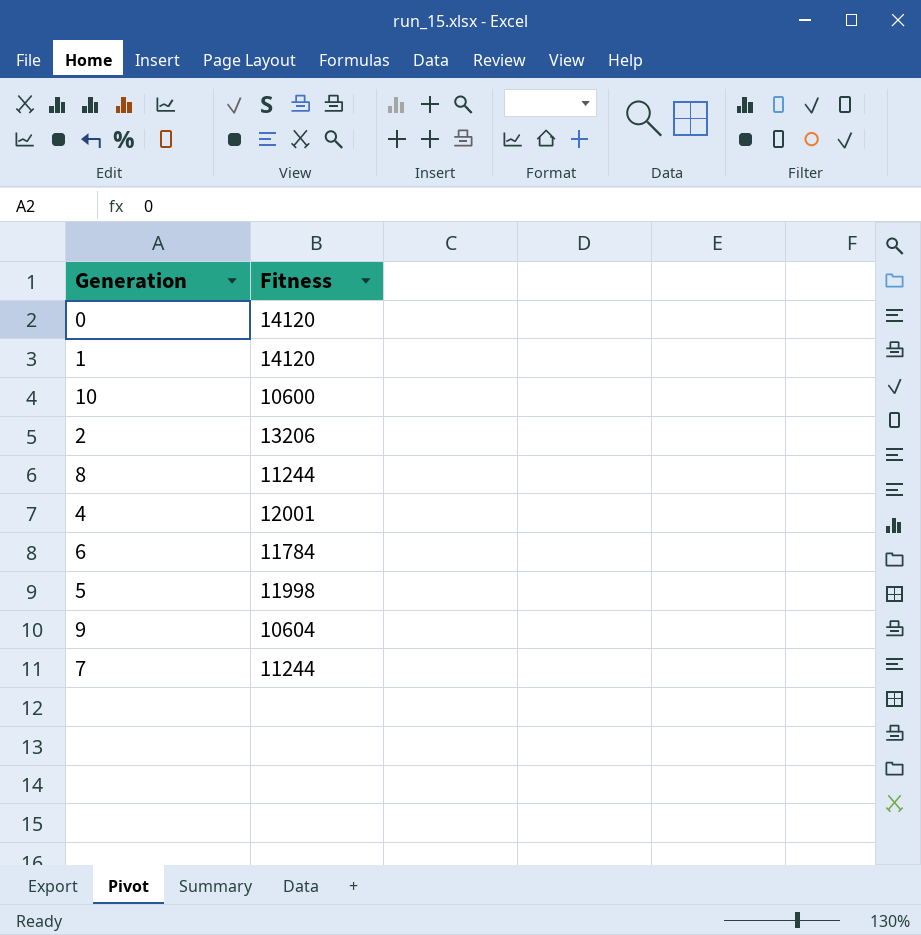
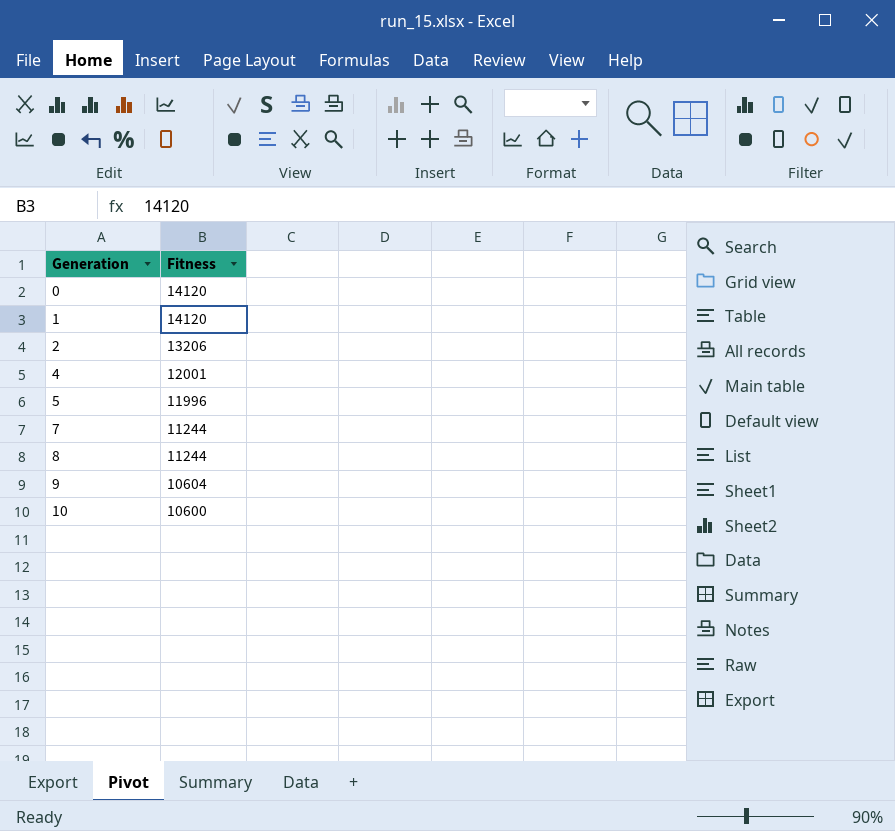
row order: none -> Generation ascending
row 6: 11784 -> none
5 | Fitness: 11998 -> 11996

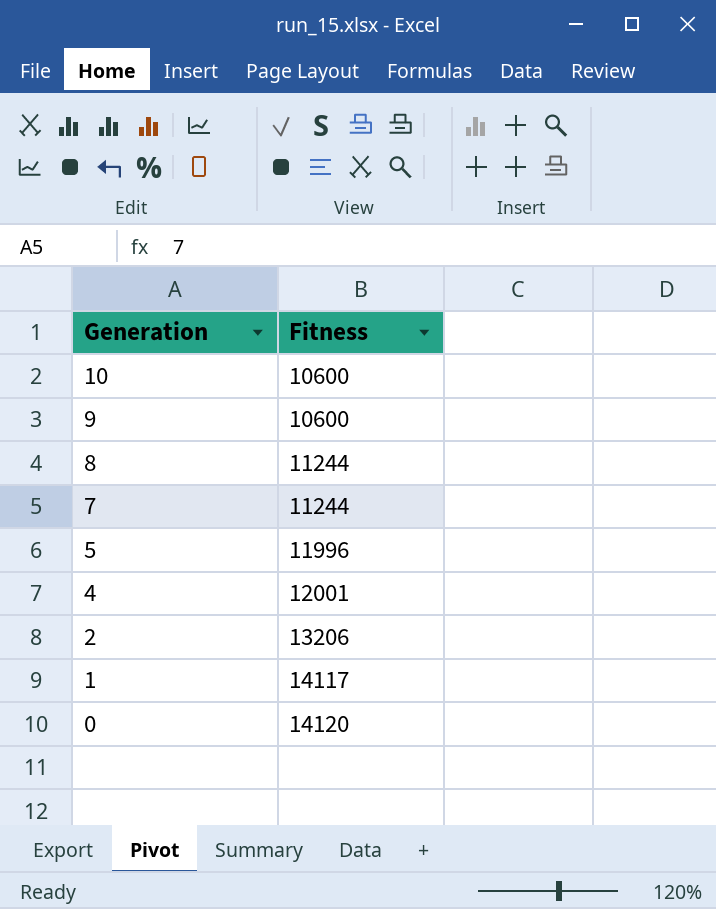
row order: Generation ascending -> Generation descending
9 | Fitness: 10604 -> 10600
1 | Fitness: 14120 -> 14117

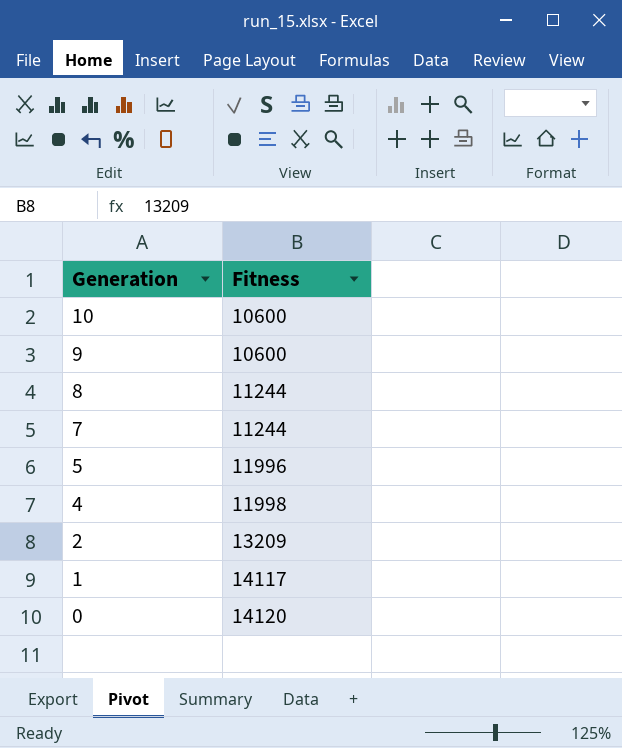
4 | Fitness: 12001 -> 11998
2 | Fitness: 13206 -> 13209

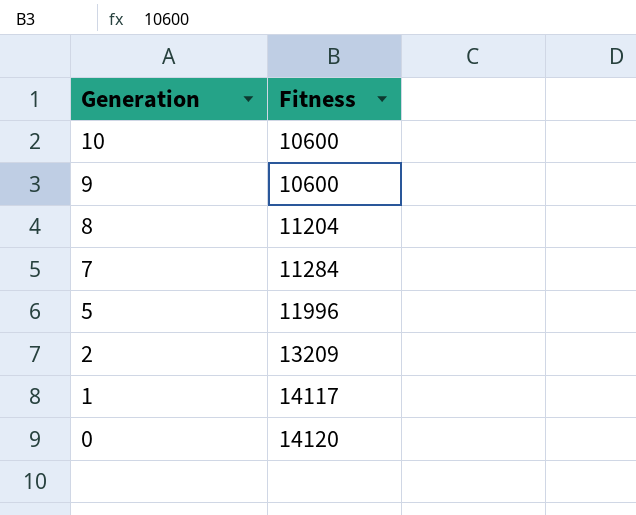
row 4: 11998 -> none
8 | Fitness: 11244 -> 11204
7 | Fitness: 11244 -> 11284

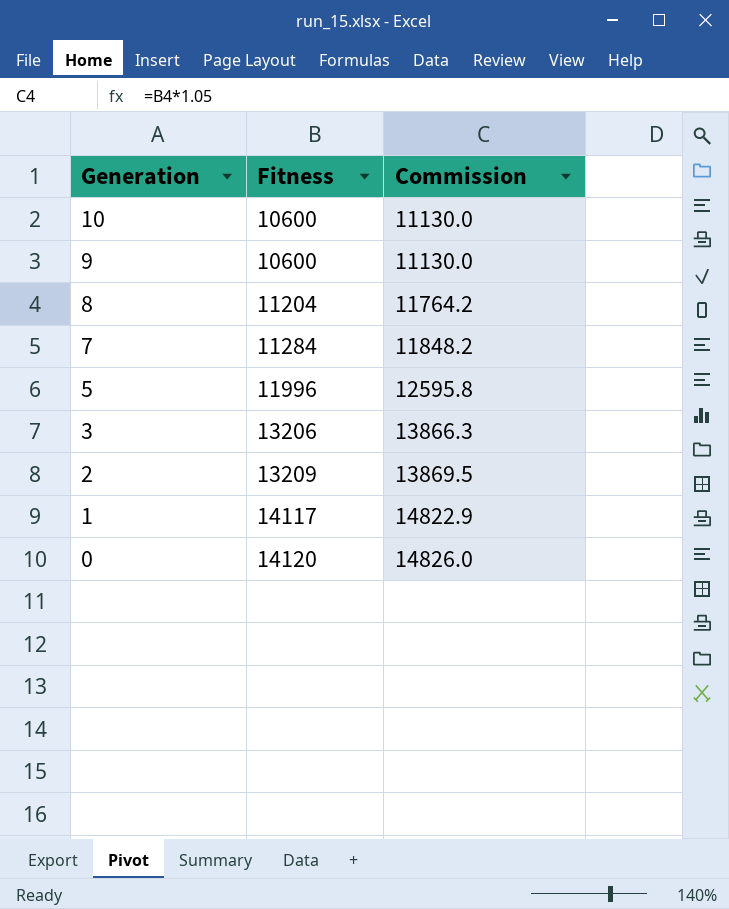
column Commission | formula: none -> [Fitness] * 1.05
row 3: none -> 13206 | 13866.3

